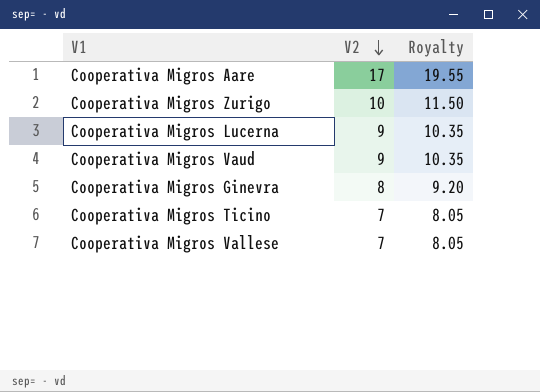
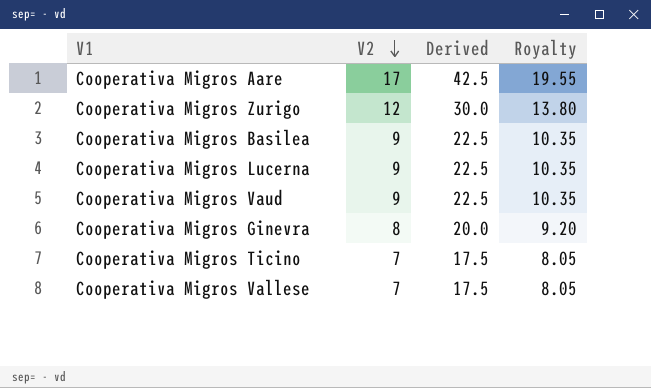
column Derived | formula: none -> [V2] * 2.5
Cooperativa Migros Zurigo | V2: 10 -> 12
Cooperativa Migros Zurigo | Royalty: 11.50 -> 13.80
row Cooperativa Migros Basilea: none -> 9 | 22.5 | 10.35

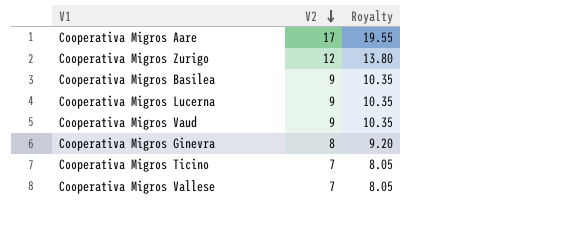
column Derived | formula: [V2] * 2.5 -> none

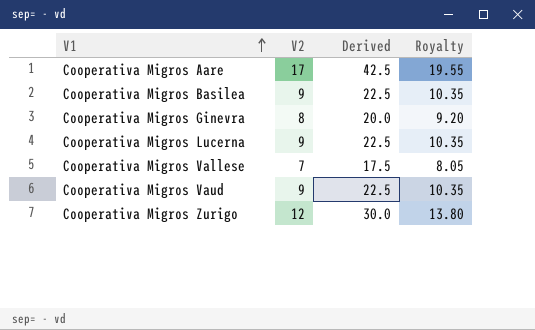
row order: V2 descending -> V1 ascending
column Derived | formula: none -> [V2] * 2.5
row Cooperativa Migros Ticino: 7 | 8.05 -> none

